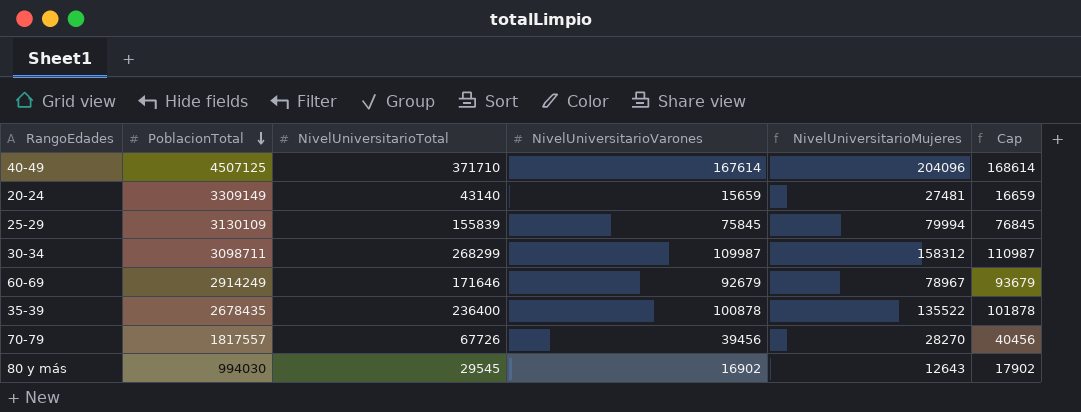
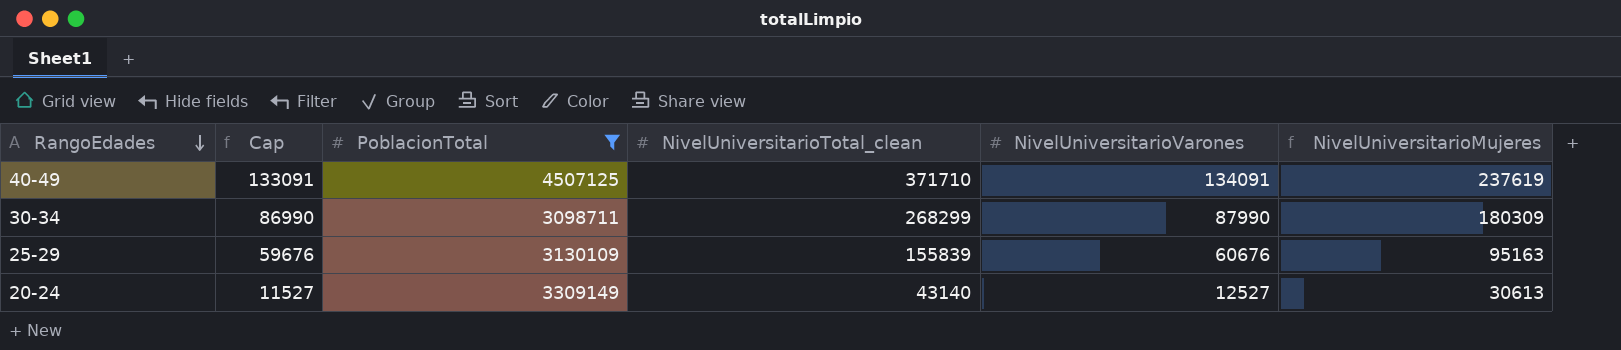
filter: none -> PoblacionTotal >= 3098711
row order: PoblacionTotal descending -> RangoEdades descending
column Cap | formula: [NivelUniversitarioVarones] + 1000 -> [NivelUniversitarioVarones] - 1000
column Cap | position: 6 -> 2
column name: NivelUniversitarioTotal -> NivelUniversitarioTotal_clean
40-49 | NivelUniversitarioVarones: 167614 -> 134091
40-49 | NivelUniversitarioMujeres: 204096 -> 237619
30-34 | NivelUniversitarioVarones: 109987 -> 87990
30-34 | NivelUniversitarioMujeres: 158312 -> 180309
25-29 | NivelUniversitarioVarones: 75845 -> 60676
25-29 | NivelUniversitarioMujeres: 79994 -> 95163
20-24 | NivelUniversitarioVarones: 15659 -> 12527
20-24 | NivelUniversitarioMujeres: 27481 -> 30613

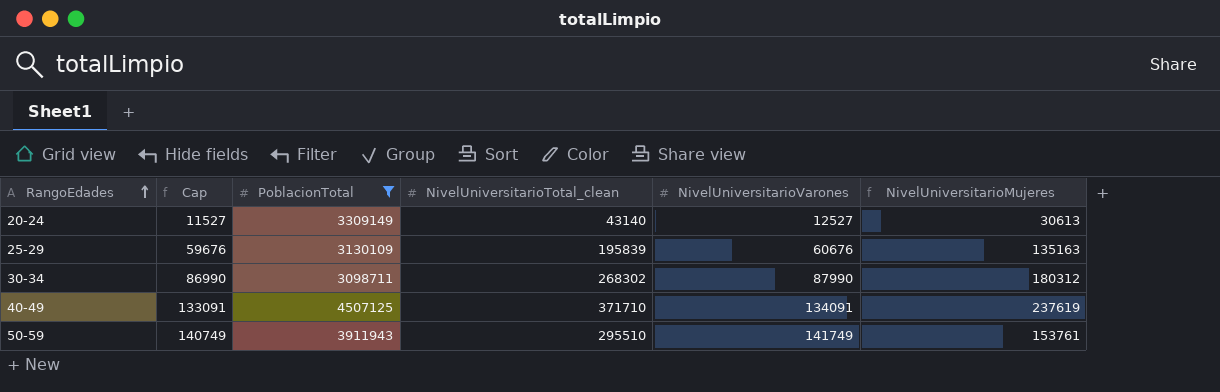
row order: RangoEdades descending -> RangoEdades ascending
25-29 | NivelUniversitarioTotal_clean: 155839 -> 195839
25-29 | NivelUniversitarioMujeres: 95163 -> 135163
30-34 | NivelUniversitarioTotal_clean: 268299 -> 268302
30-34 | NivelUniversitarioMujeres: 180309 -> 180312
row 50-59: none -> 140749 | 3911943 | 295510 | 141749 | 153761

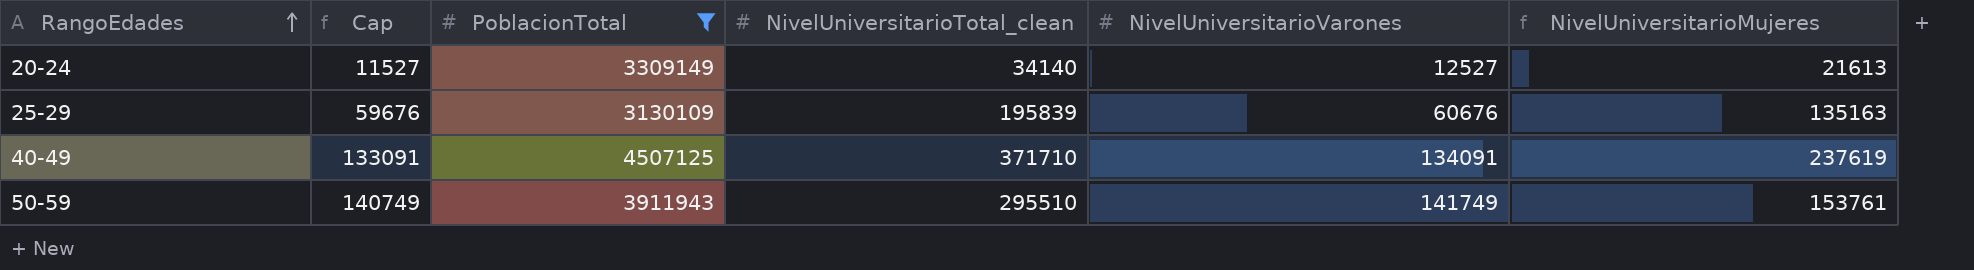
row 30-34: 86990 | 3098711 | 268302 | 87990 | 180312 -> none
20-24 | NivelUniversitarioTotal_clean: 43140 -> 34140
20-24 | NivelUniversitarioMujeres: 30613 -> 21613

